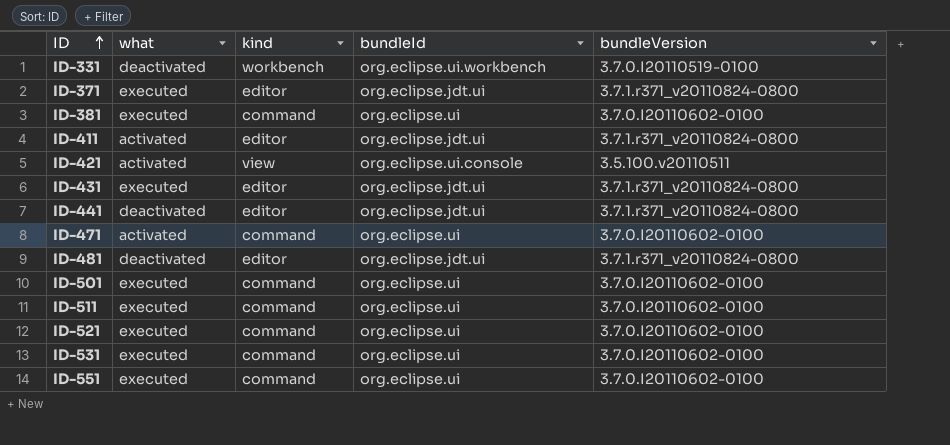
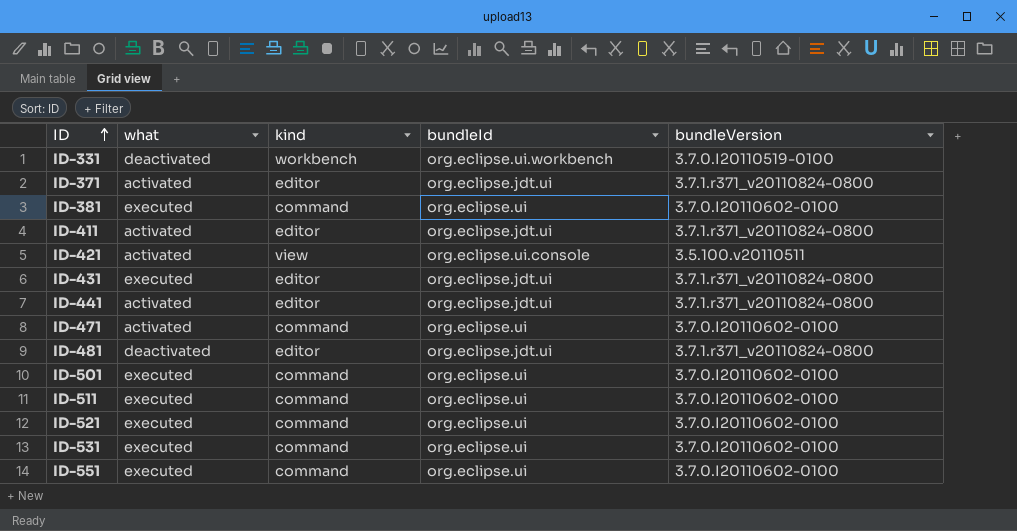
ID-371 | what: executed -> activated
ID-441 | what: deactivated -> activated

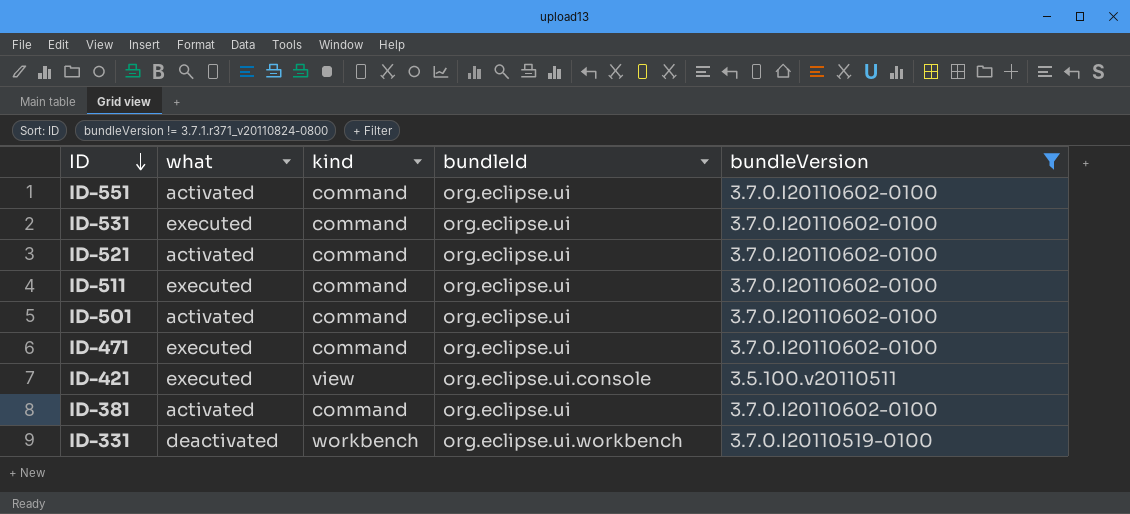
filter: none -> bundleVersion != 3.7.1.r371_v20110824-0800
row order: ID ascending -> ID descending
ID-551 | what: executed -> activated
ID-521 | what: executed -> activated
ID-501 | what: executed -> activated
ID-471 | what: activated -> executed
ID-421 | what: activated -> executed
ID-381 | what: executed -> activated

